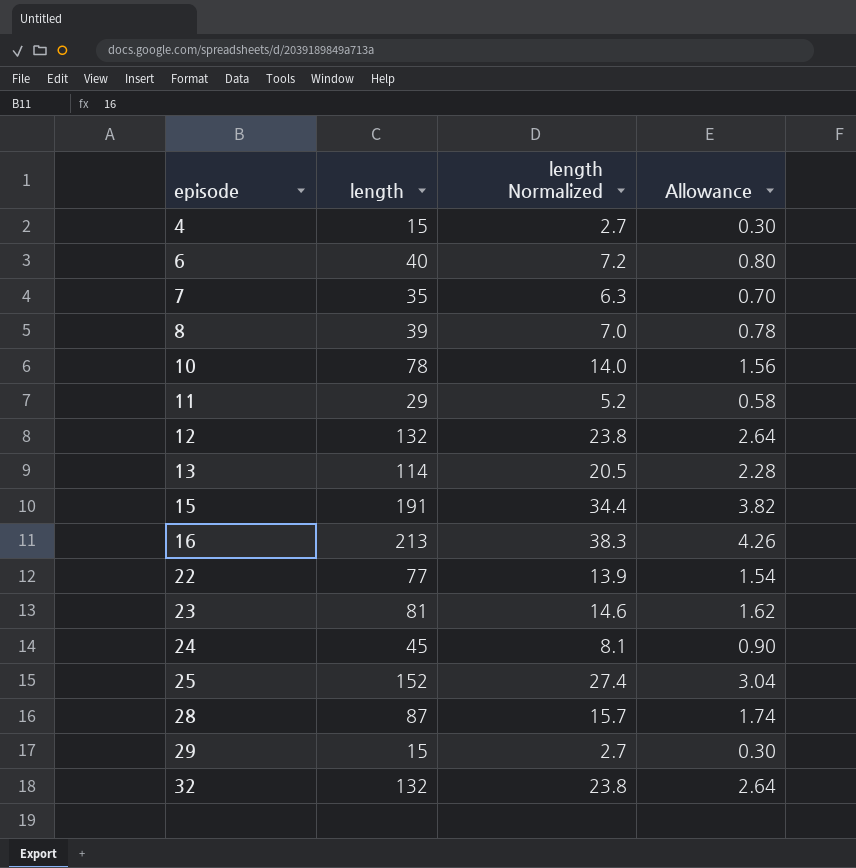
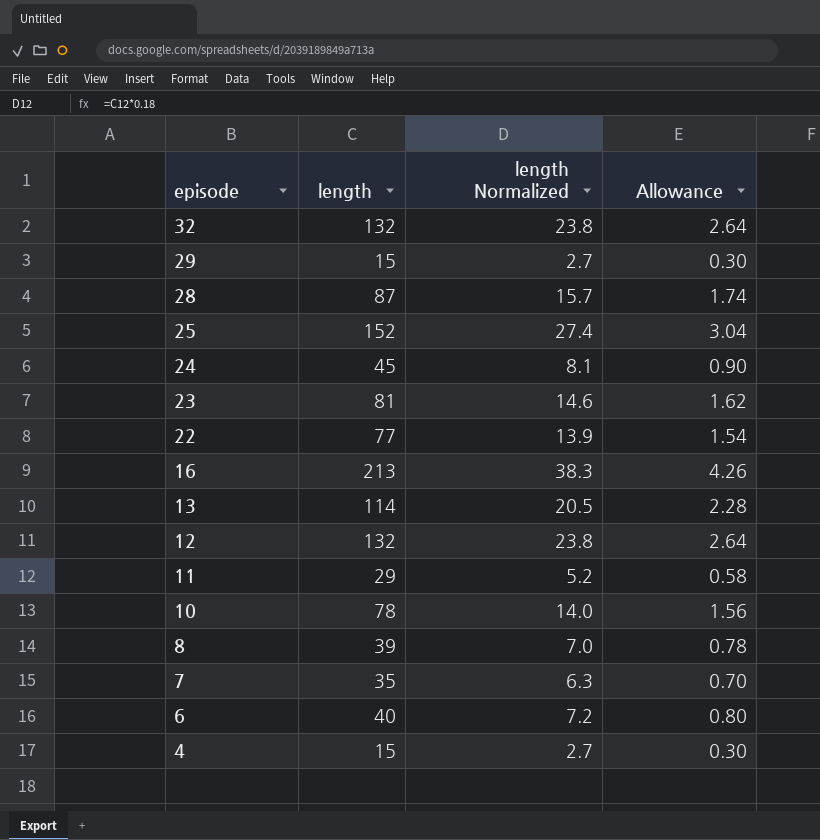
row order: episode ascending -> episode descending
row 15: 191 | 34.4 | 3.82 -> none

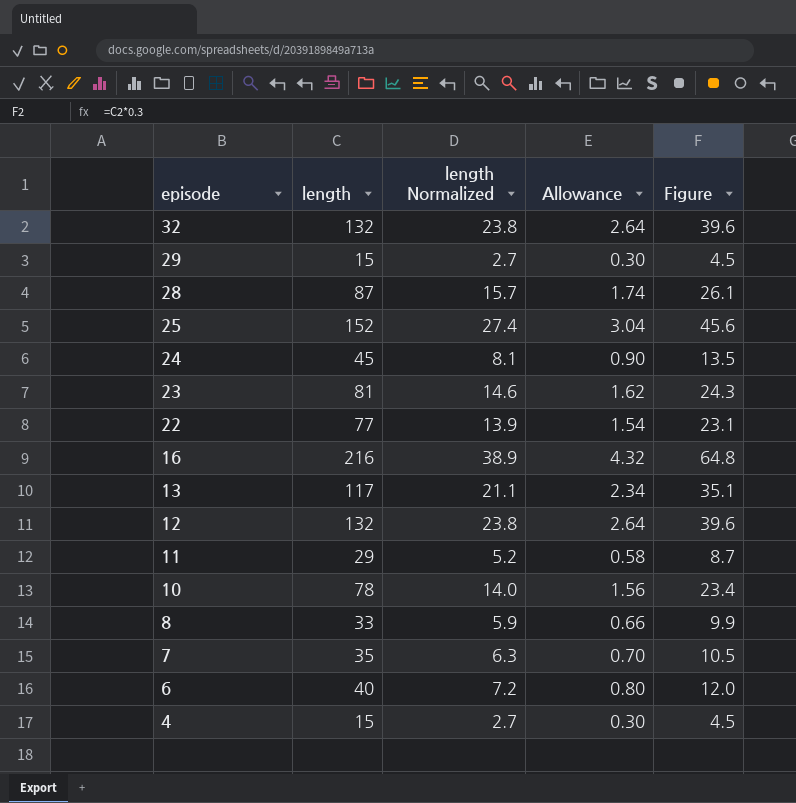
column Figure | formula: none -> [length] * 0.3
16 | length: 213 -> 216
16 | length Normalized: 38.3 -> 38.9
16 | Allowance: 4.26 -> 4.32
13 | length: 114 -> 117
13 | length Normalized: 20.5 -> 21.1
13 | Allowance: 2.28 -> 2.34
8 | length: 39 -> 33
8 | length Normalized: 7.0 -> 5.9
8 | Allowance: 0.78 -> 0.66

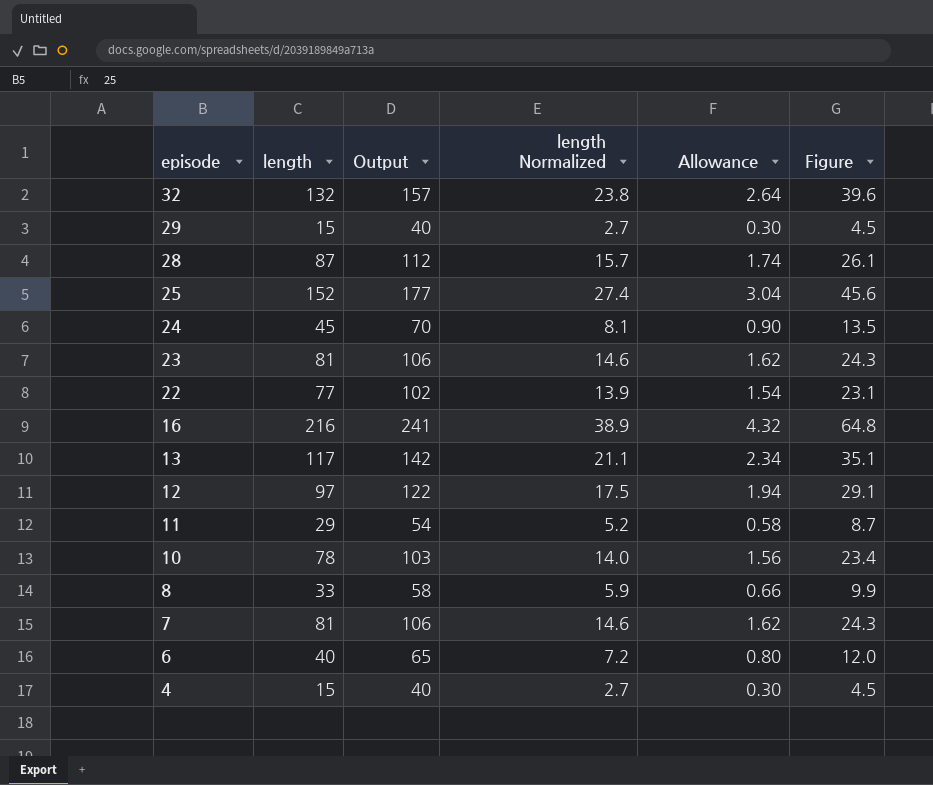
column Output | formula: none -> [length] + 25
12 | length: 132 -> 97
12 | length Normalized: 23.8 -> 17.5
12 | Allowance: 2.64 -> 1.94
12 | Figure: 39.6 -> 29.1
7 | length: 35 -> 81
7 | length Normalized: 6.3 -> 14.6
7 | Allowance: 0.70 -> 1.62
7 | Figure: 10.5 -> 24.3

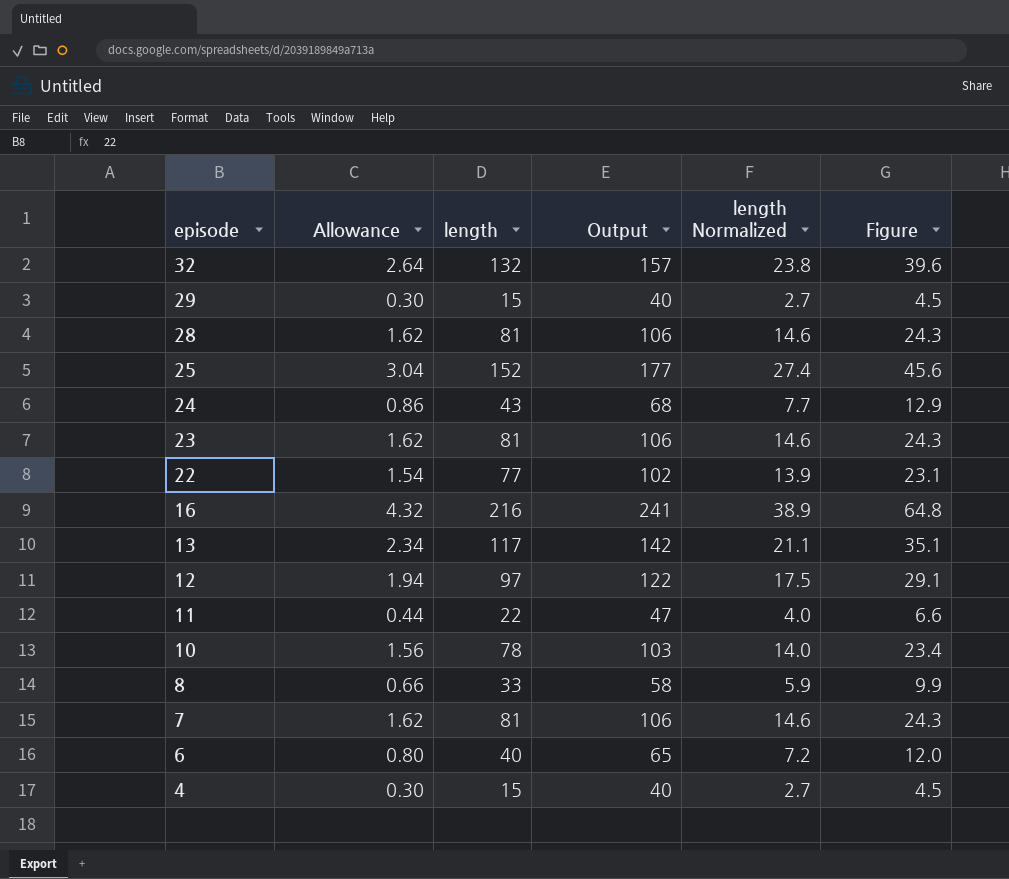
column Allowance | position: 5 -> 2
28 | Allowance: 1.74 -> 1.62
28 | length: 87 -> 81
28 | Output: 112 -> 106
28 | length Normalized: 15.7 -> 14.6
28 | Figure: 26.1 -> 24.3
24 | Allowance: 0.90 -> 0.86
24 | length: 45 -> 43
24 | Output: 70 -> 68
24 | length Normalized: 8.1 -> 7.7
24 | Figure: 13.5 -> 12.9
11 | Allowance: 0.58 -> 0.44
11 | length: 29 -> 22
11 | Output: 54 -> 47
11 | length Normalized: 5.2 -> 4.0
11 | Figure: 8.7 -> 6.6

